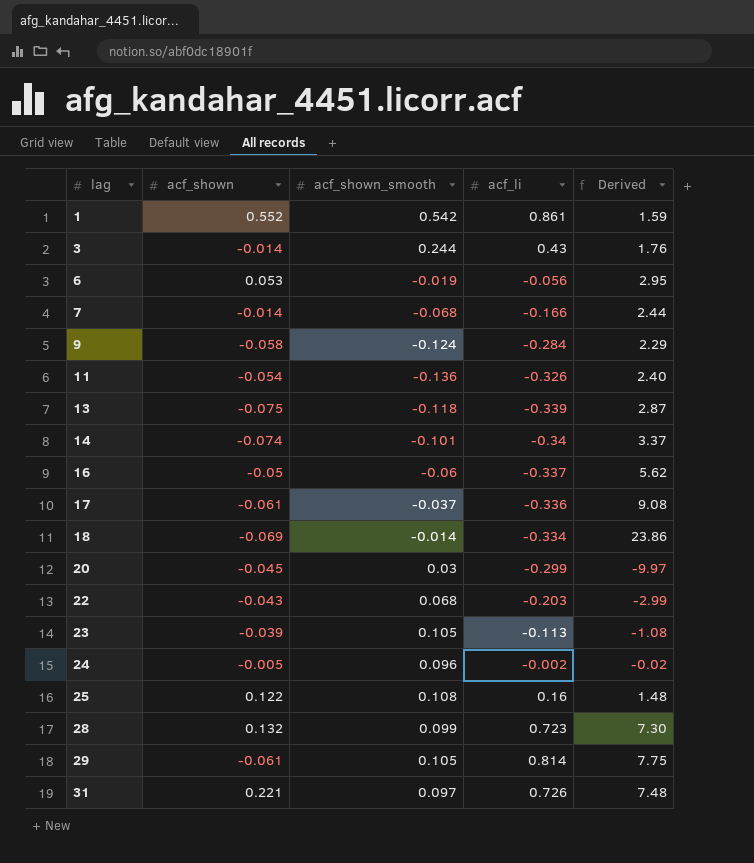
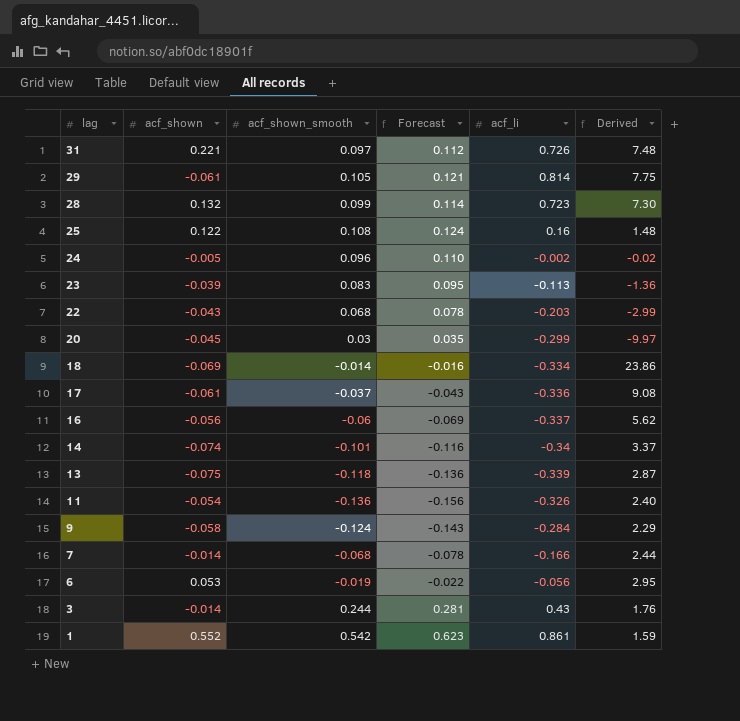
row order: lag ascending -> lag descending
column Forecast | formula: none -> [acf_shown_smooth] * 1.15
23 | acf_shown_smooth: 0.105 -> 0.083
23 | Derived: -1.08 -> -1.36
16 | acf_shown: -0.05 -> -0.056

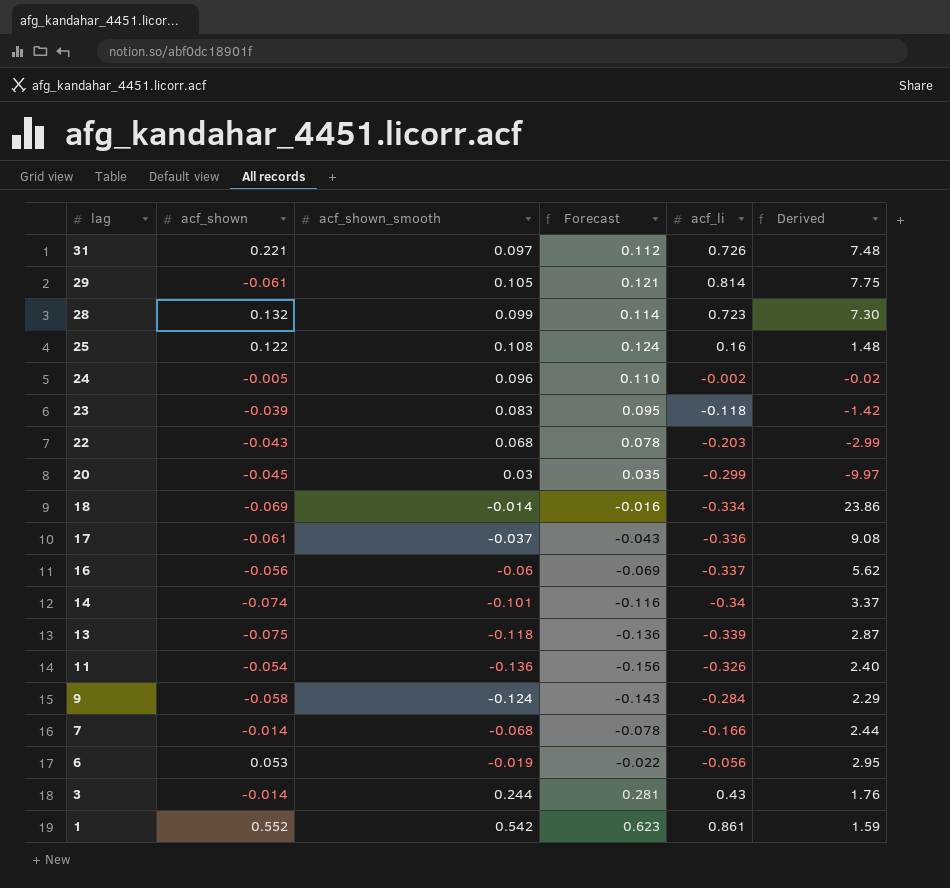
23 | acf_li: -0.113 -> -0.118
23 | Derived: -1.36 -> -1.42

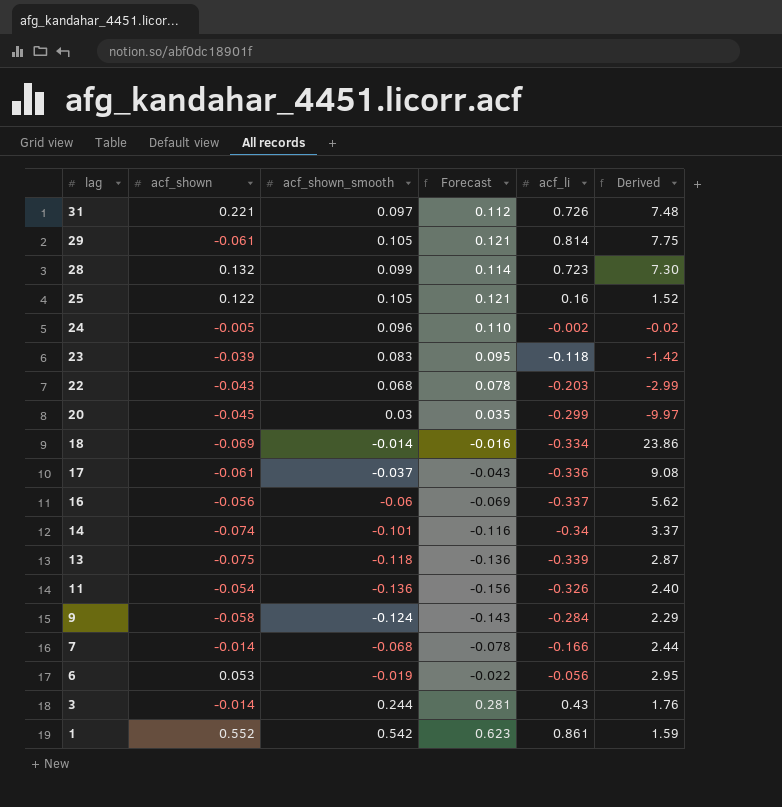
25 | acf_shown_smooth: 0.108 -> 0.105
25 | Forecast: 0.124 -> 0.121
25 | Derived: 1.48 -> 1.52

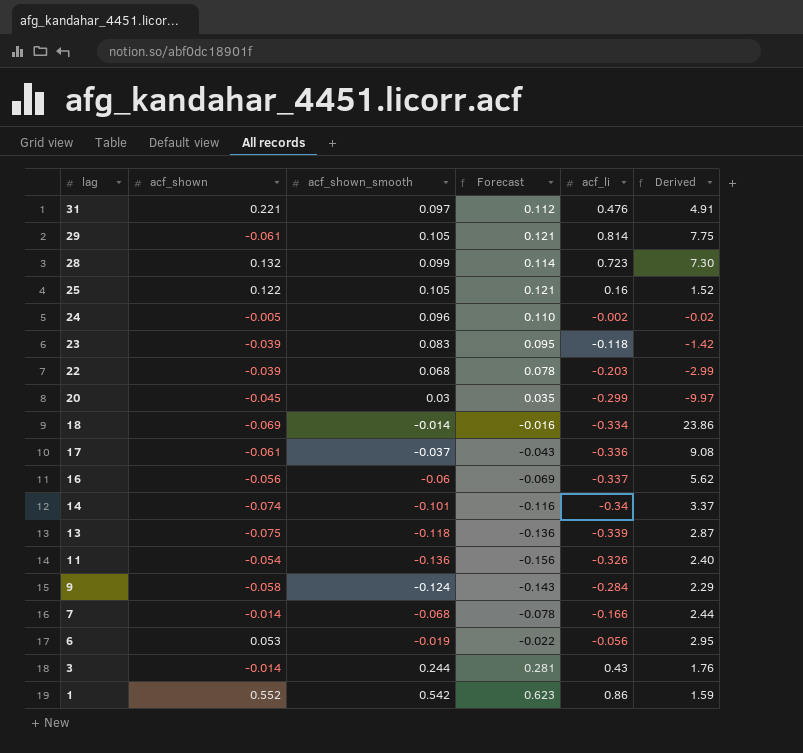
31 | acf_li: 0.726 -> 0.476
31 | Derived: 7.48 -> 4.91
22 | acf_shown: -0.043 -> -0.039
1 | acf_li: 0.861 -> 0.86

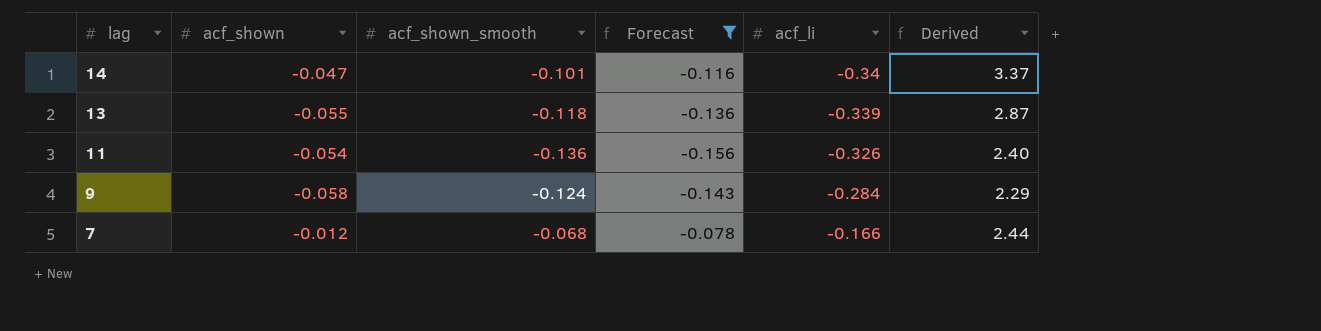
filter: none -> Forecast <= -0.078
14 | acf_shown: -0.074 -> -0.047
13 | acf_shown: -0.075 -> -0.055
7 | acf_shown: -0.014 -> -0.012

